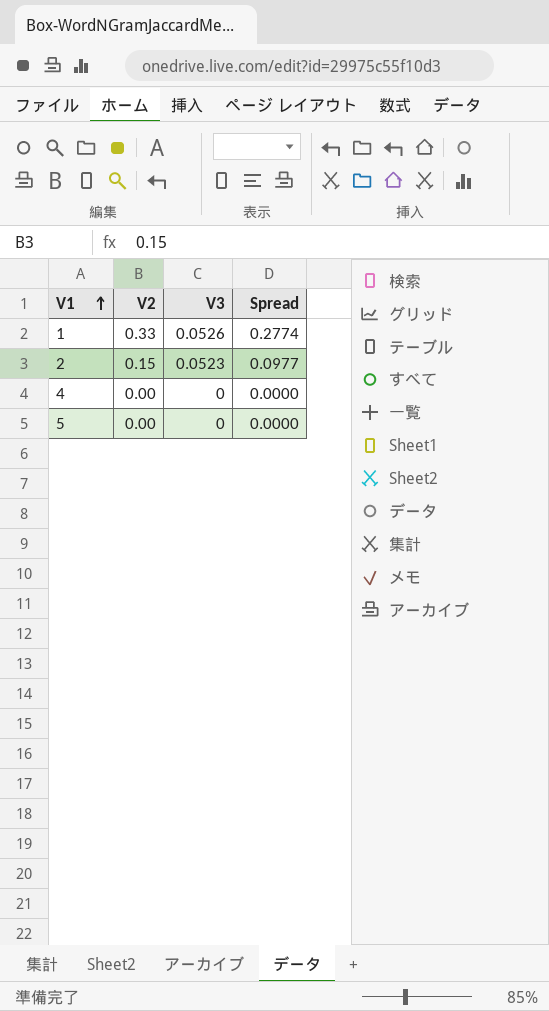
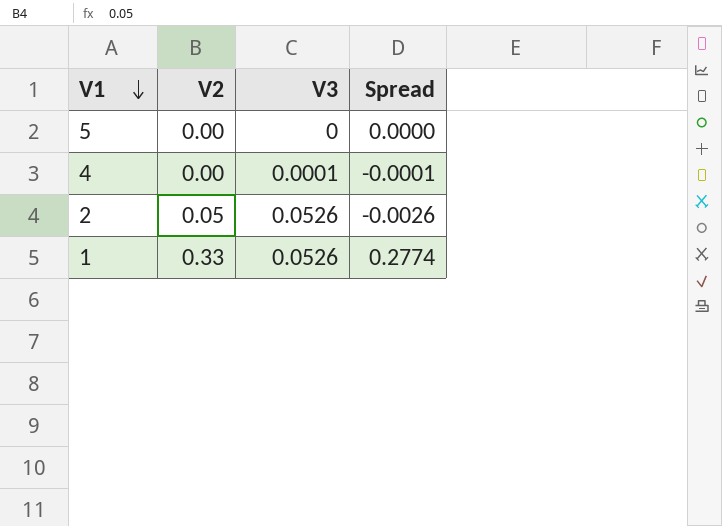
row order: V1 ascending -> V1 descending
4 | V3: 0 -> 0.0001
4 | Spread: 0.0000 -> -0.0001
2 | V2: 0.15 -> 0.05
2 | V3: 0.0523 -> 0.0526
2 | Spread: 0.0977 -> -0.0026

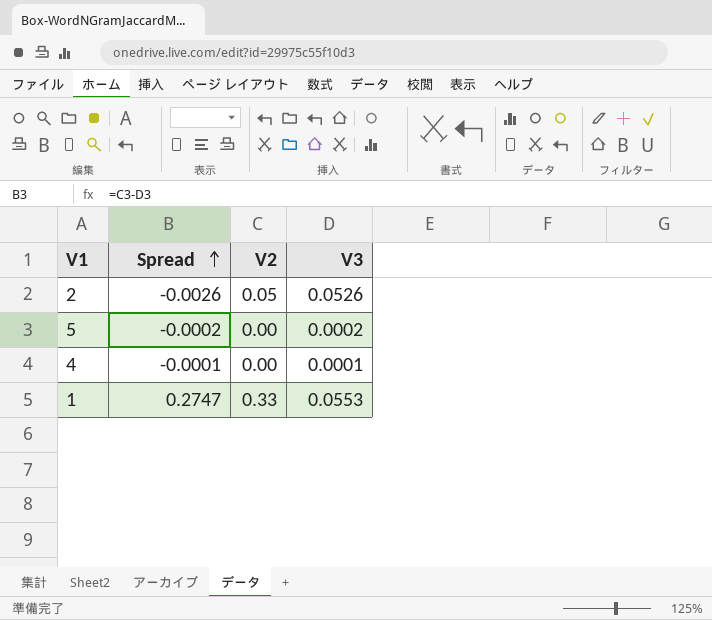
row order: V1 descending -> Spread ascending
column Spread | position: 4 -> 2
5 | Spread: 0.0000 -> -0.0002
5 | V3: 0 -> 0.0002
1 | Spread: 0.2774 -> 0.2747
1 | V3: 0.0526 -> 0.0553

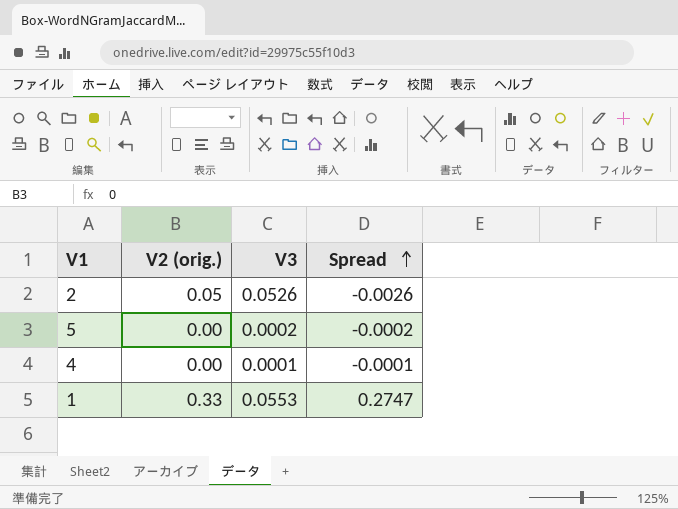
column name: V2 -> V2 (orig.)
column Spread | position: 2 -> 4

